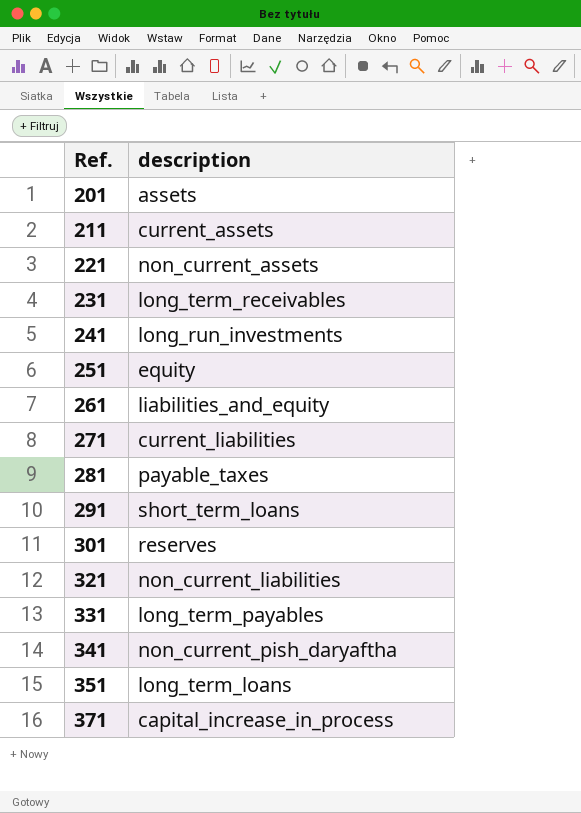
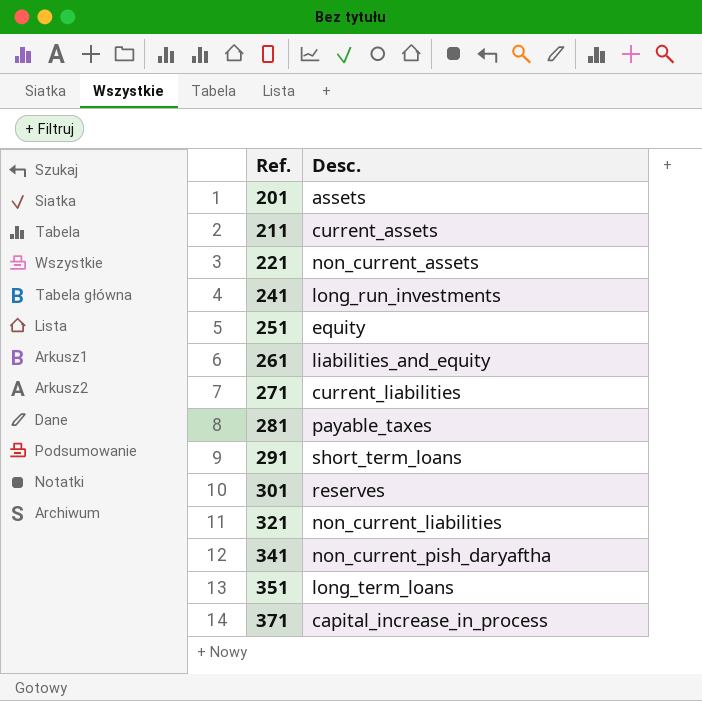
column name: description -> Desc.
row 231: long_term_receivables -> none
row 331: long_term_payables -> none

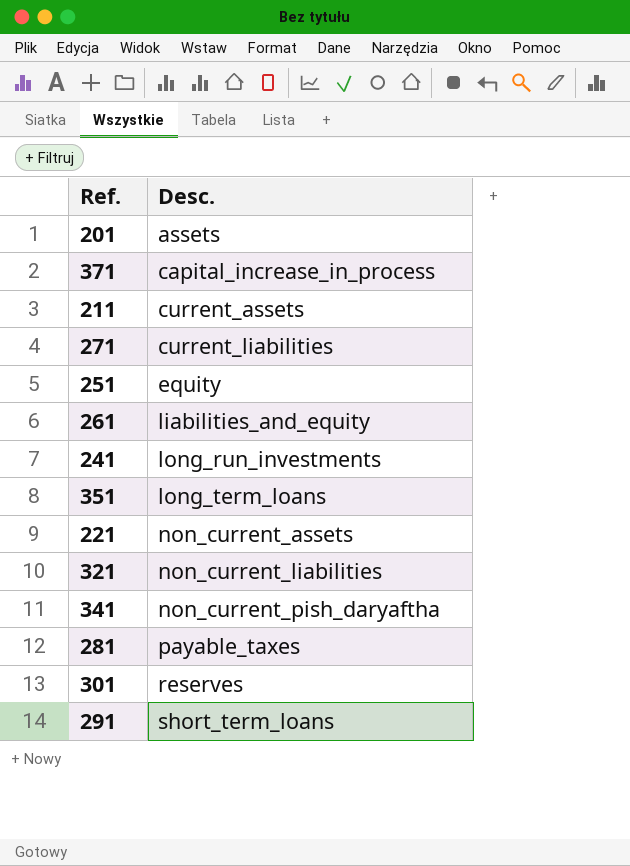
row order: Ref. ascending -> Desc. ascending

